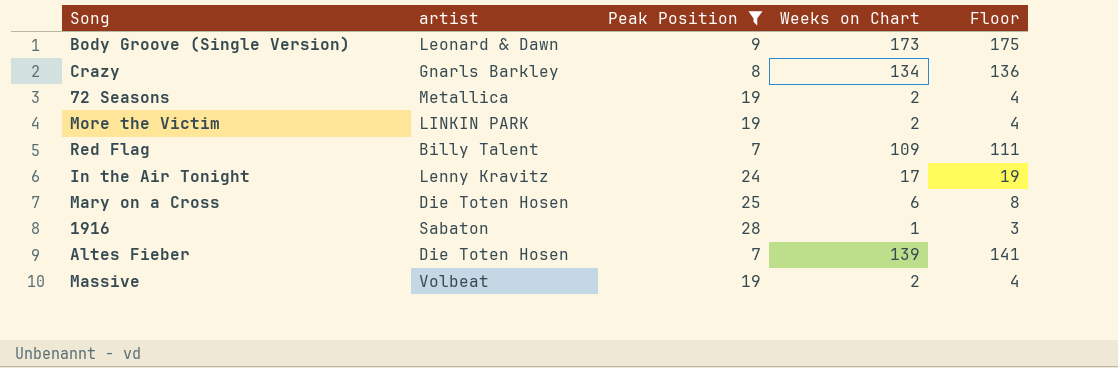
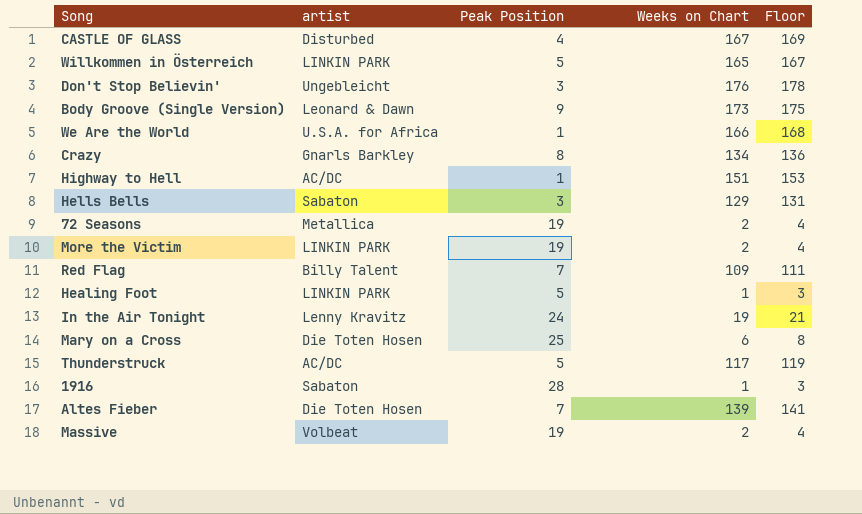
filter: Peak Position >= 7 -> none
In the Air Tonight | Weeks on Chart: 17 -> 19
In the Air Tonight | Floor: 19 -> 21

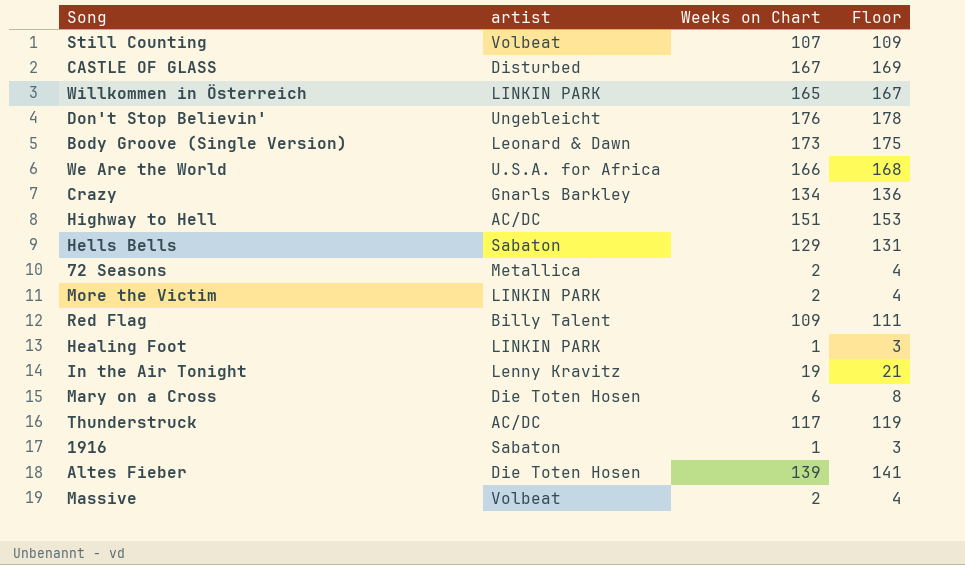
column Peak Position | position: 3 -> none
row Still Counting: none -> Volbeat | 107 | 109

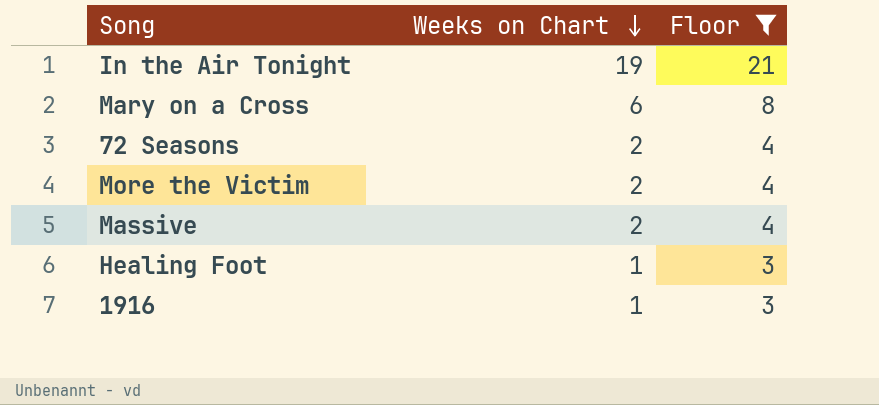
filter: none -> Floor <= 21
row order: none -> Weeks on Chart descending
column artist | position: 2 -> none

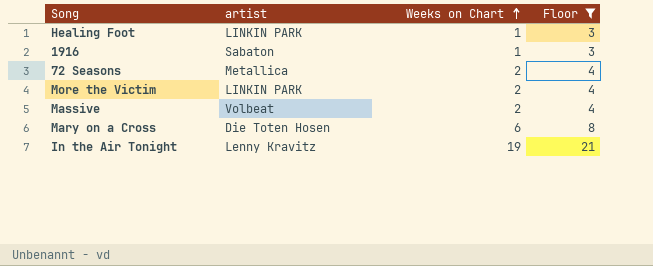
row order: Weeks on Chart descending -> Weeks on Chart ascending
column artist | position: none -> 2

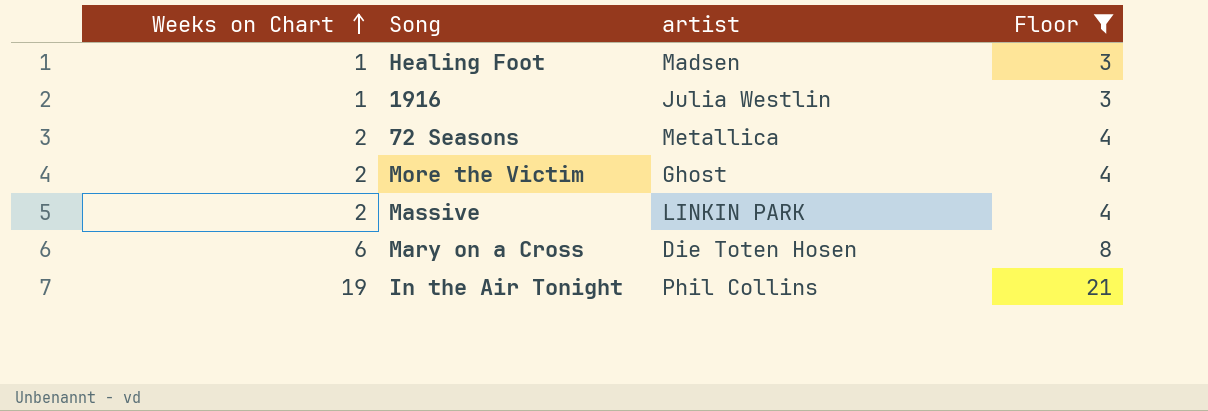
column Weeks on Chart | position: 3 -> 1
Healing Foot | artist: LINKIN PARK -> Madsen
1916 | artist: Sabaton -> Julia Westlin
More the Victim | artist: LINKIN PARK -> Ghost
Massive | artist: Volbeat -> LINKIN PARK
In the Air Tonight | artist: Lenny Kravitz -> Phil Collins

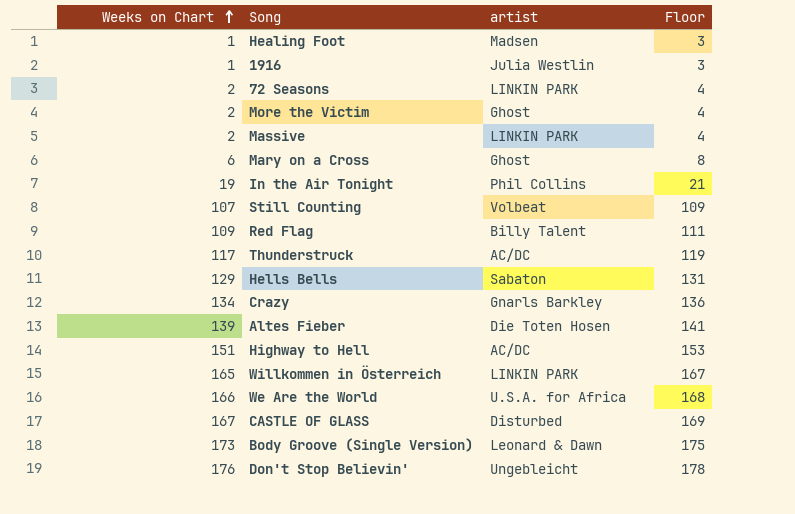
filter: Floor <= 21 -> none
72 Seasons | artist: Metallica -> LINKIN PARK
Mary on a Cross | artist: Die Toten Hosen -> Ghost

